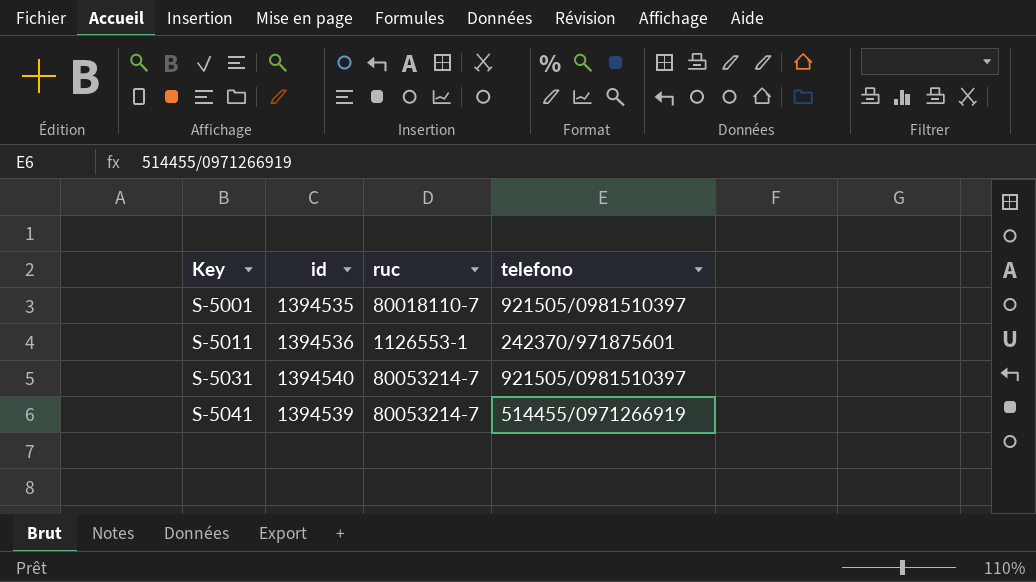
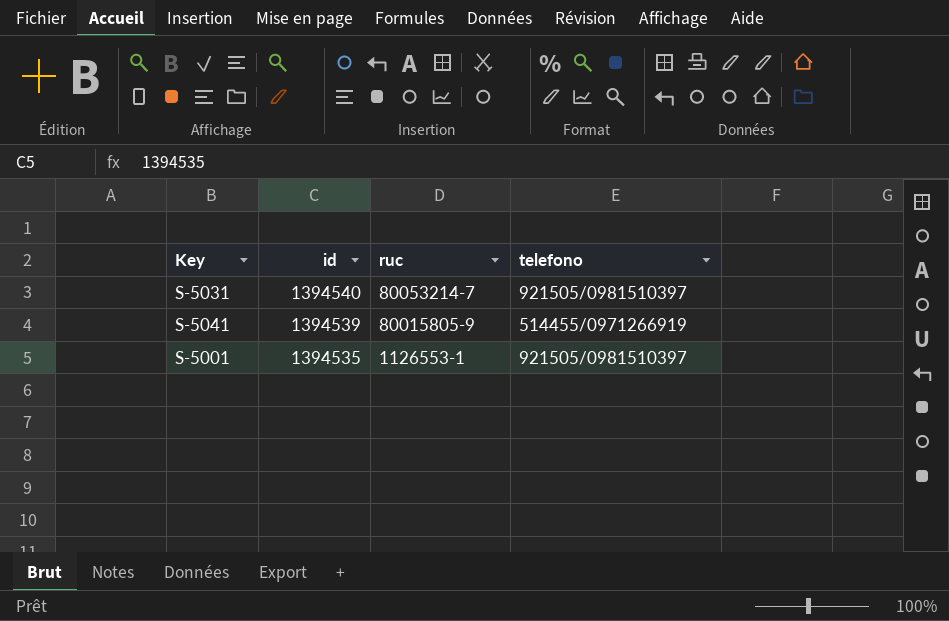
row order: Key ascending -> id descending
row S-5011: 1394536 | 1126553-1 | 242370/971875601 -> none
S-5041 | ruc: 80053214-7 -> 80015805-9
S-5001 | ruc: 80018110-7 -> 1126553-1

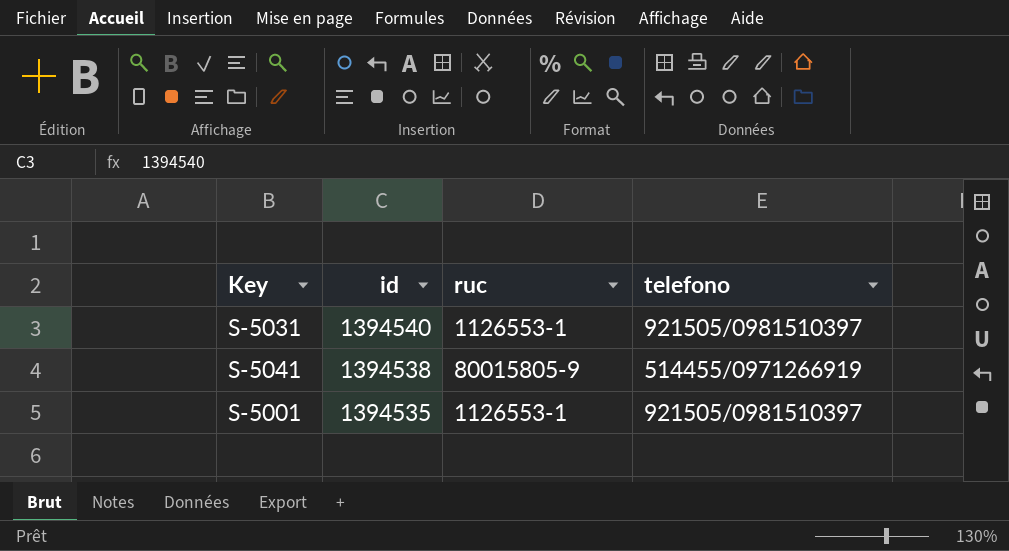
S-5031 | ruc: 80053214-7 -> 1126553-1
S-5041 | id: 1394539 -> 1394538

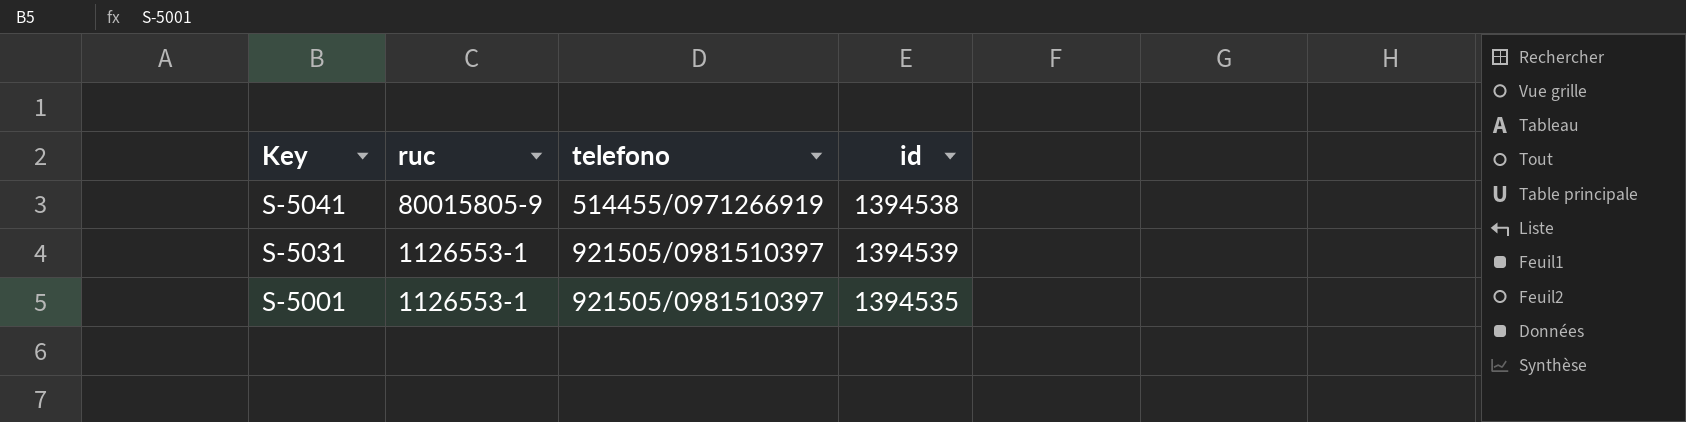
row order: id descending -> Key descending
column id | position: 2 -> 4
S-5031 | id: 1394540 -> 1394539

